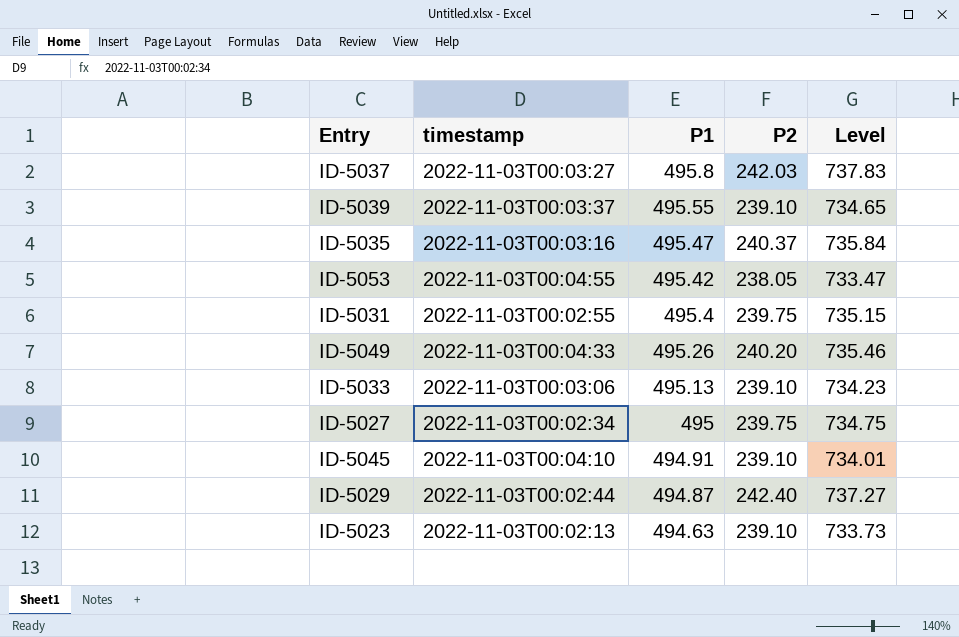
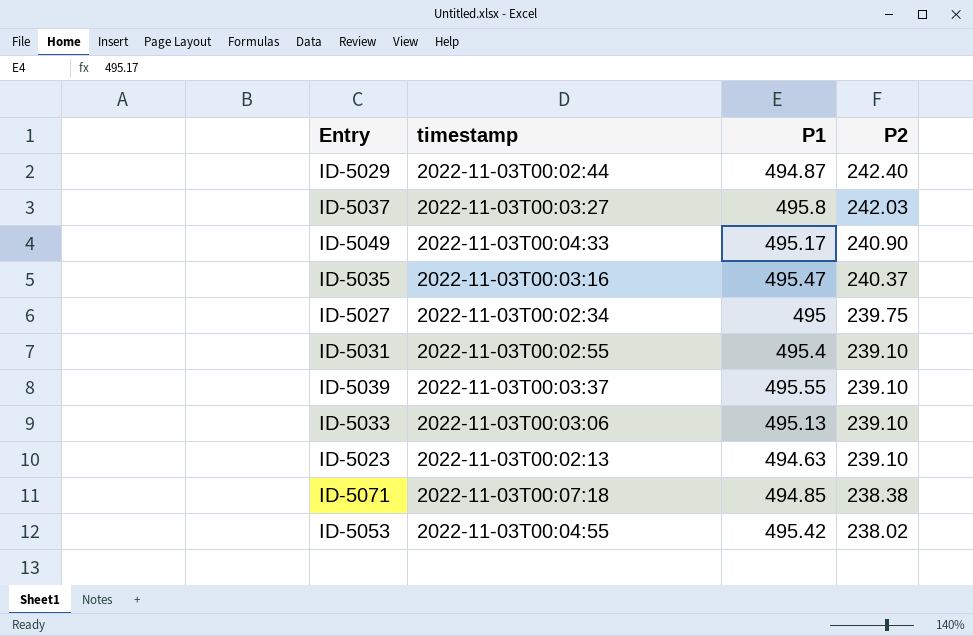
row order: P1 descending -> P2 descending
column Level | formula: [P1] + [P2] -> none
row ID-5045: 2022-11-03T00:04:10 | 494.91 | 239.10 | 734.01 -> none
ID-5049 | P1: 495.26 -> 495.17
ID-5049 | P2: 240.20 -> 240.90
ID-5031 | P2: 239.75 -> 239.10
row ID-5071: none -> 2022-11-03T00:07:18 | 494.85 | 238.38
ID-5053 | P2: 238.05 -> 238.02

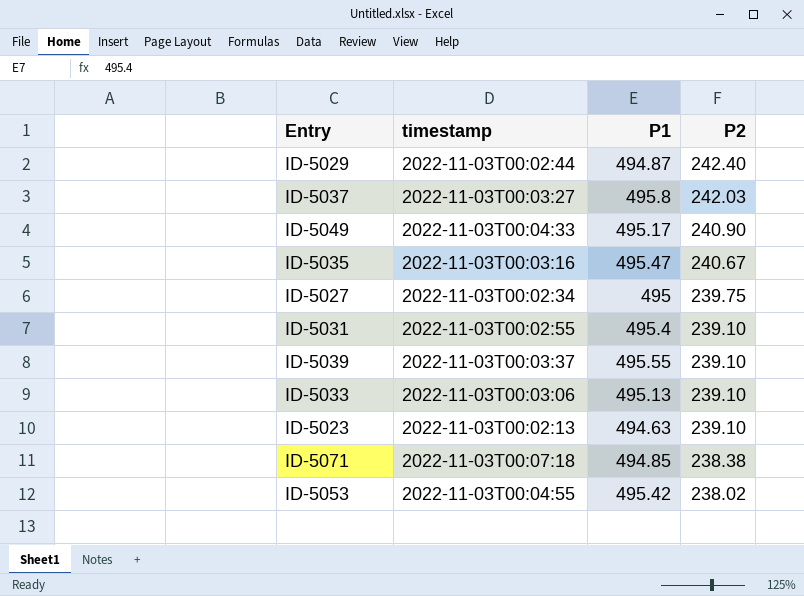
ID-5035 | P2: 240.37 -> 240.67

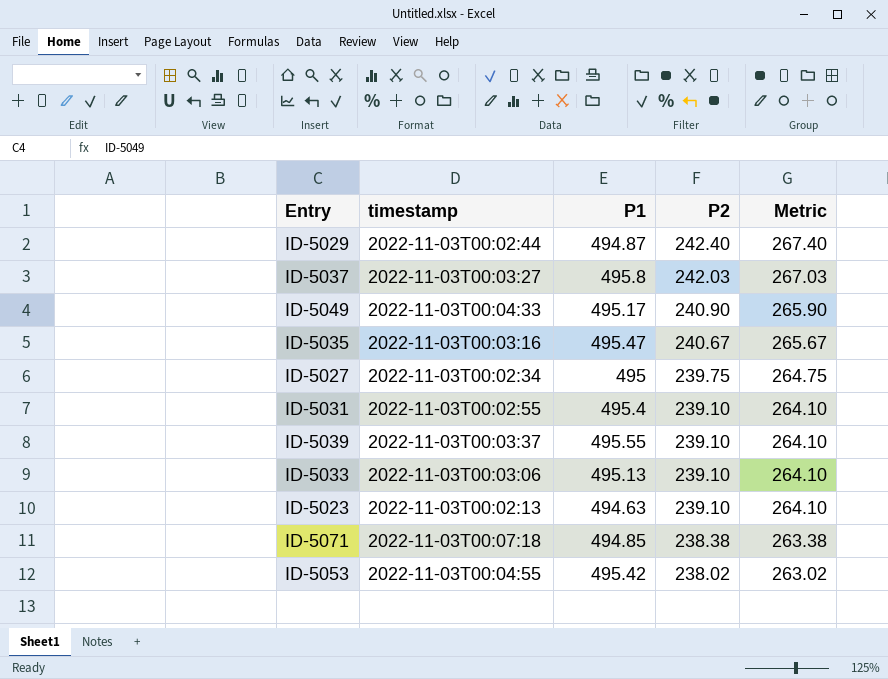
column Metric | formula: none -> [P2] + 25

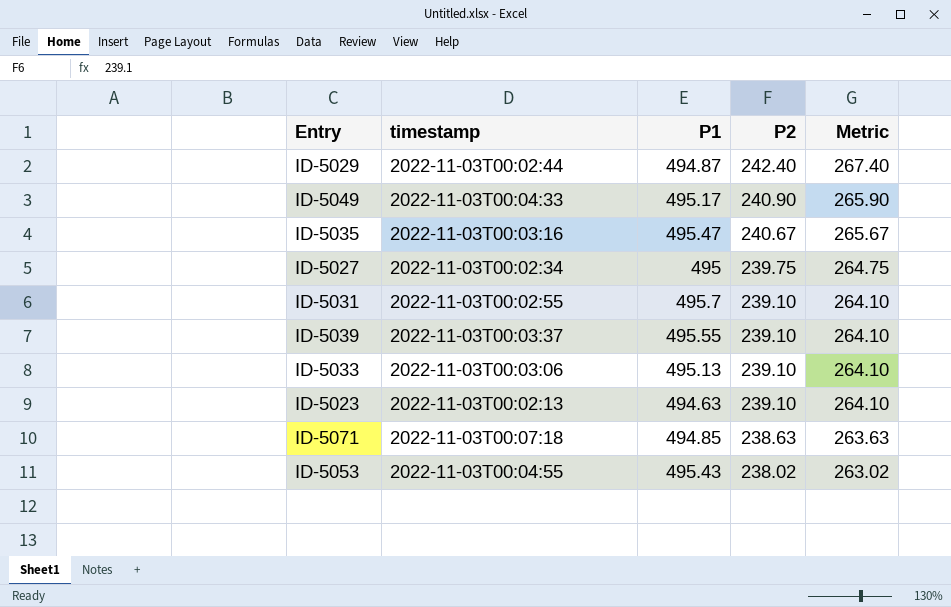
row ID-5037: 2022-11-03T00:03:27 | 495.8 | 242.03 | 267.03 -> none
ID-5031 | P1: 495.4 -> 495.7
ID-5071 | P2: 238.38 -> 238.63
ID-5071 | Metric: 263.38 -> 263.63
ID-5053 | P1: 495.42 -> 495.43

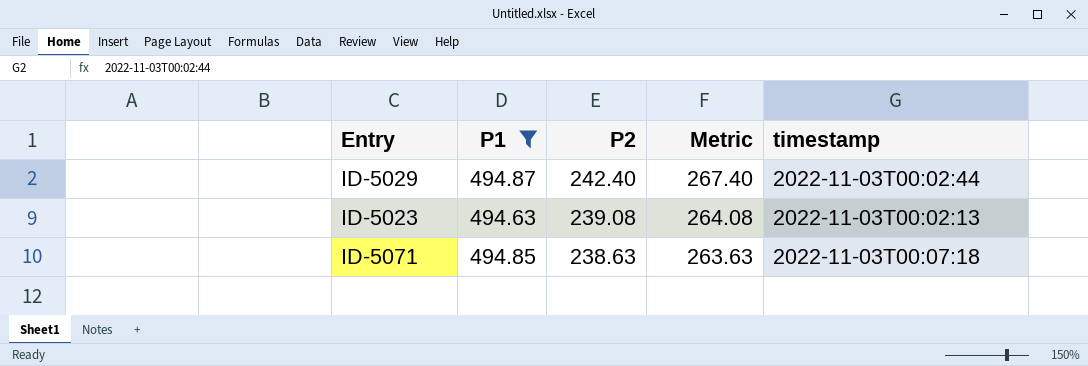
filter: none -> P1 <= 494.87
column timestamp | position: 2 -> 5
ID-5023 | P2: 239.10 -> 239.08
ID-5023 | Metric: 264.10 -> 264.08

